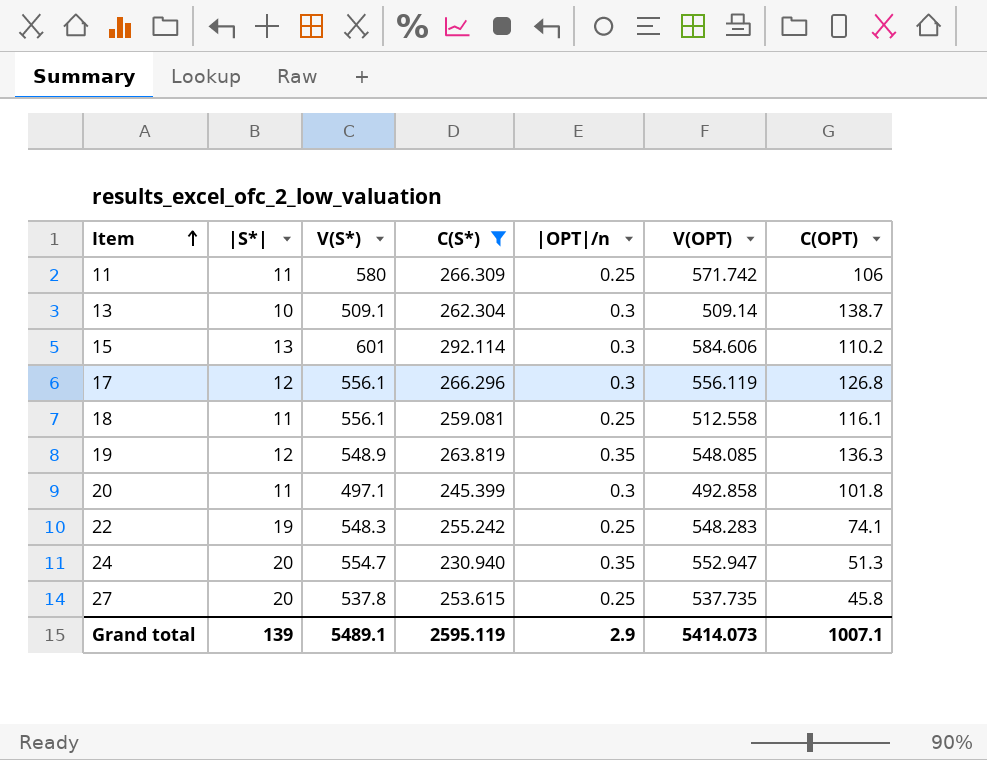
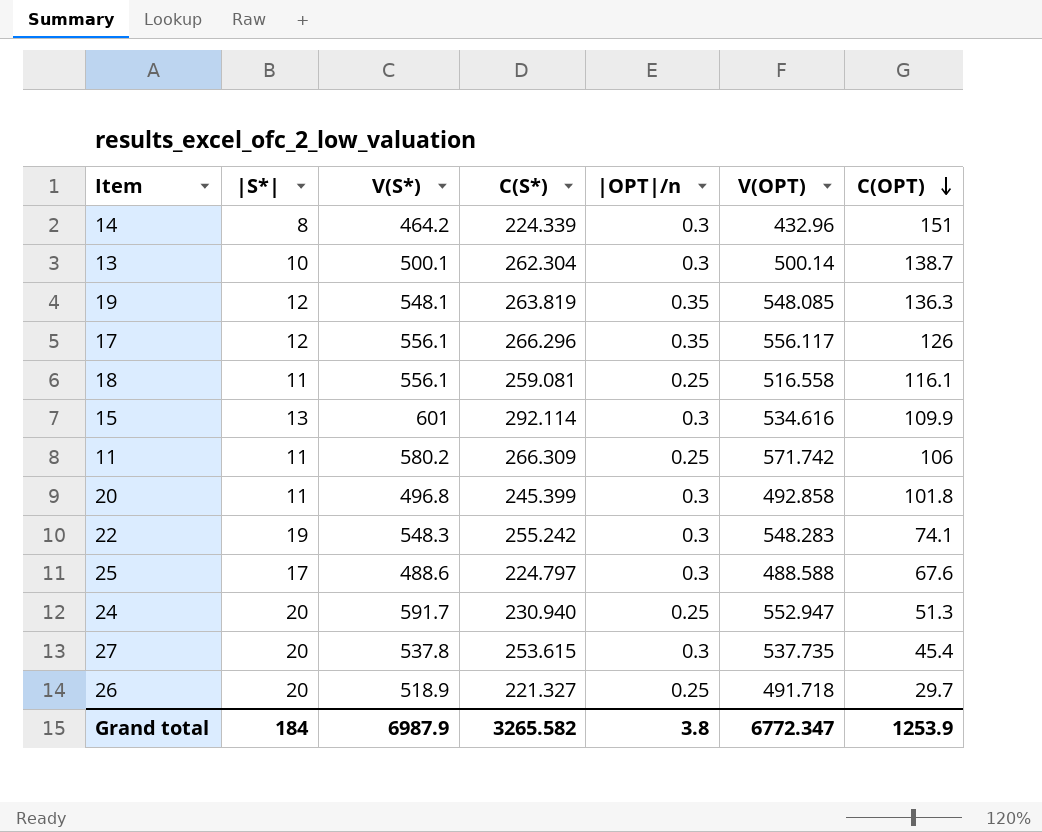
filter: C(S*) >= 230.940 -> none
row order: Item ascending -> C(OPT) descending
13 | V(S*): 509.1 -> 500.1
13 | V(OPT): 509.14 -> 500.14
19 | V(S*): 548.9 -> 548.1
17 | |OPT|/n: 0.3 -> 0.35
17 | V(OPT): 556.119 -> 556.117
17 | C(OPT): 126.8 -> 126
18 | V(OPT): 512.558 -> 516.558
15 | V(OPT): 584.606 -> 534.616
15 | C(OPT): 110.2 -> 109.9
11 | V(S*): 580 -> 580.2
20 | V(S*): 497.1 -> 496.8
22 | |OPT|/n: 0.25 -> 0.3
24 | V(S*): 554.7 -> 591.7
24 | |OPT|/n: 0.35 -> 0.25
27 | |OPT|/n: 0.25 -> 0.3
27 | C(OPT): 45.8 -> 45.4
Grand total | |S*|: 139 -> 184
Grand total | V(S*): 5489.1 -> 6987.9
Grand total | C(S*): 2595.119 -> 3265.582
Grand total | |OPT|/n: 2.9 -> 3.8
Grand total | V(OPT): 5414.073 -> 6772.347
Grand total | C(OPT): 1007.1 -> 1253.9

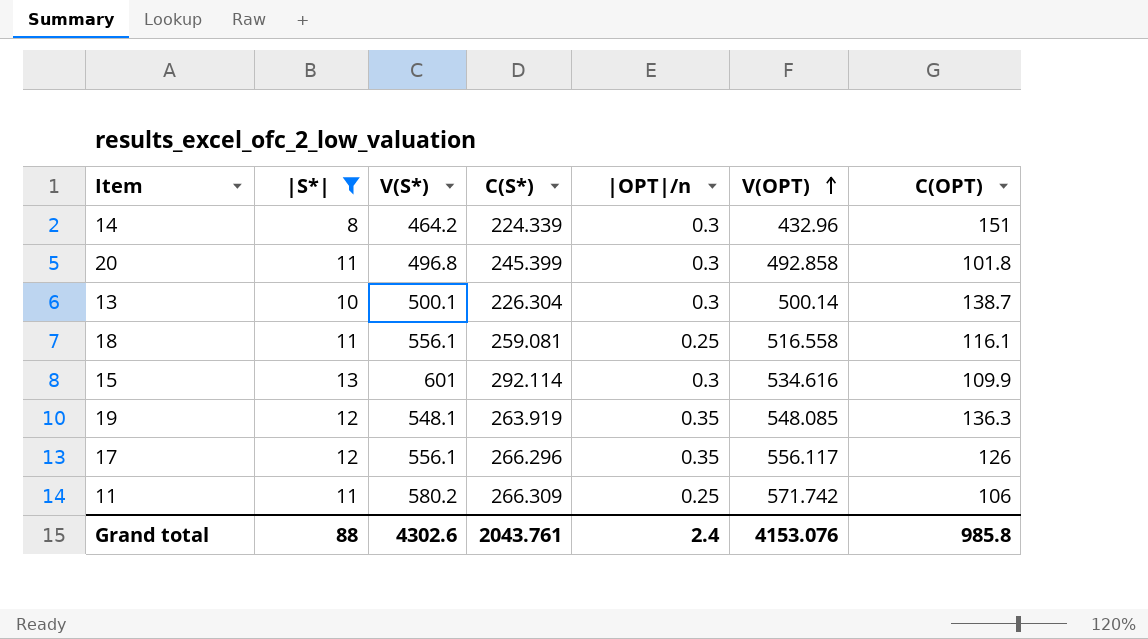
filter: none -> |S*| <= 13
row order: C(OPT) descending -> V(OPT) ascending
13 | C(S*): 262.304 -> 226.304
19 | C(S*): 263.819 -> 263.919
Grand total | |S*|: 184 -> 88
Grand total | V(S*): 6987.9 -> 4302.6
Grand total | C(S*): 3265.582 -> 2043.761
Grand total | |OPT|/n: 3.8 -> 2.4
Grand total | V(OPT): 6772.347 -> 4153.076
Grand total | C(OPT): 1253.9 -> 985.8

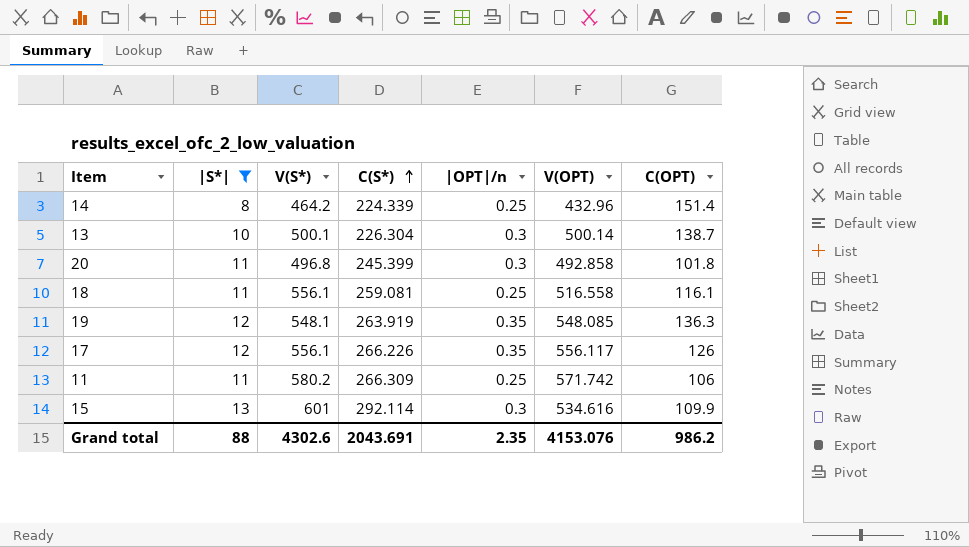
row order: V(OPT) ascending -> C(S*) ascending
14 | |OPT|/n: 0.3 -> 0.25
14 | C(OPT): 151 -> 151.4
17 | C(S*): 266.296 -> 266.226
Grand total | C(S*): 2043.761 -> 2043.691
Grand total | |OPT|/n: 2.4 -> 2.35
Grand total | C(OPT): 985.8 -> 986.2

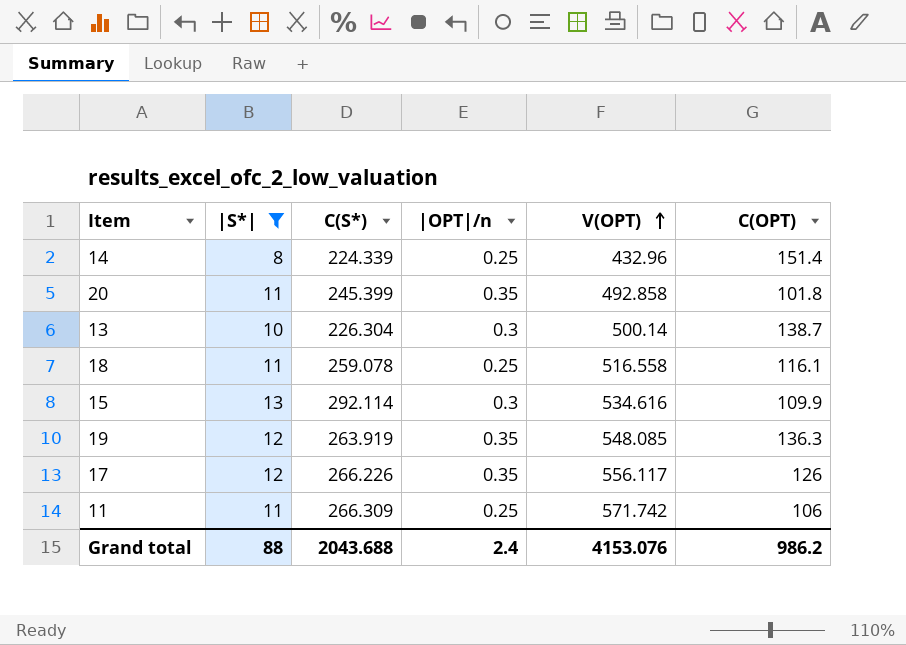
row order: C(S*) ascending -> V(OPT) ascending
column V(S*) | position: 3 -> none
20 | |OPT|/n: 0.3 -> 0.35
18 | C(S*): 259.081 -> 259.078
Grand total | C(S*): 2043.691 -> 2043.688
Grand total | |OPT|/n: 2.35 -> 2.4

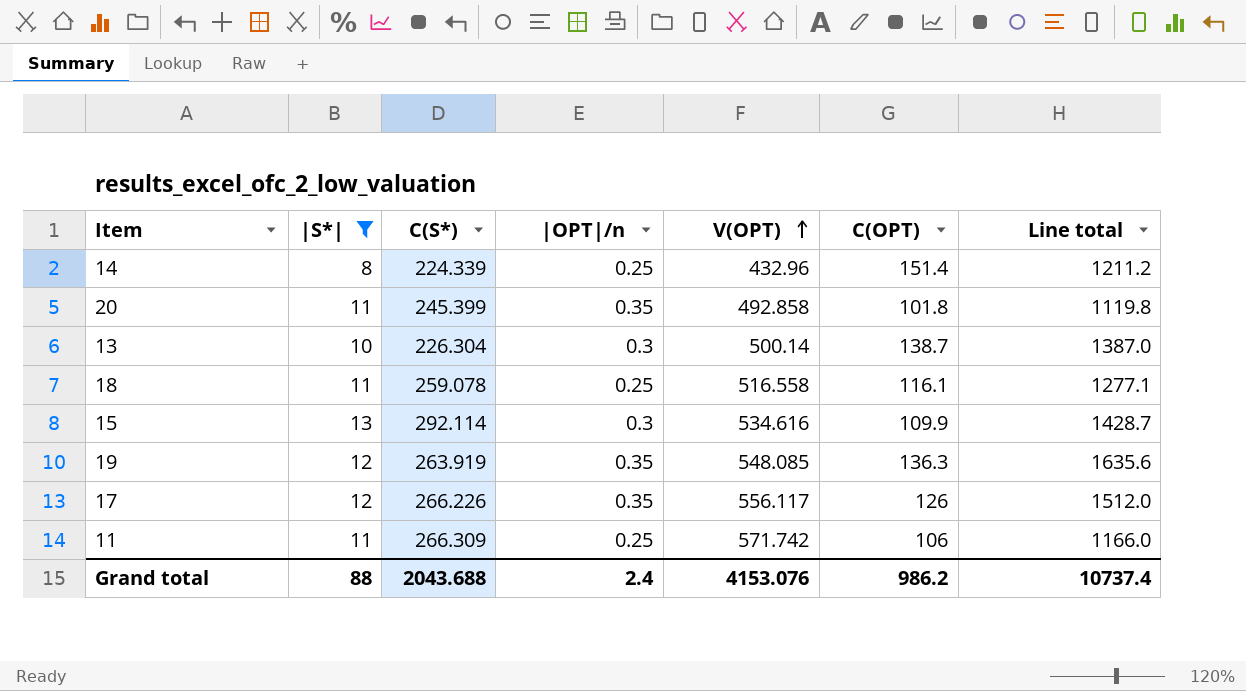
column Line total | formula: none -> [|S*|] * [C(OPT)]

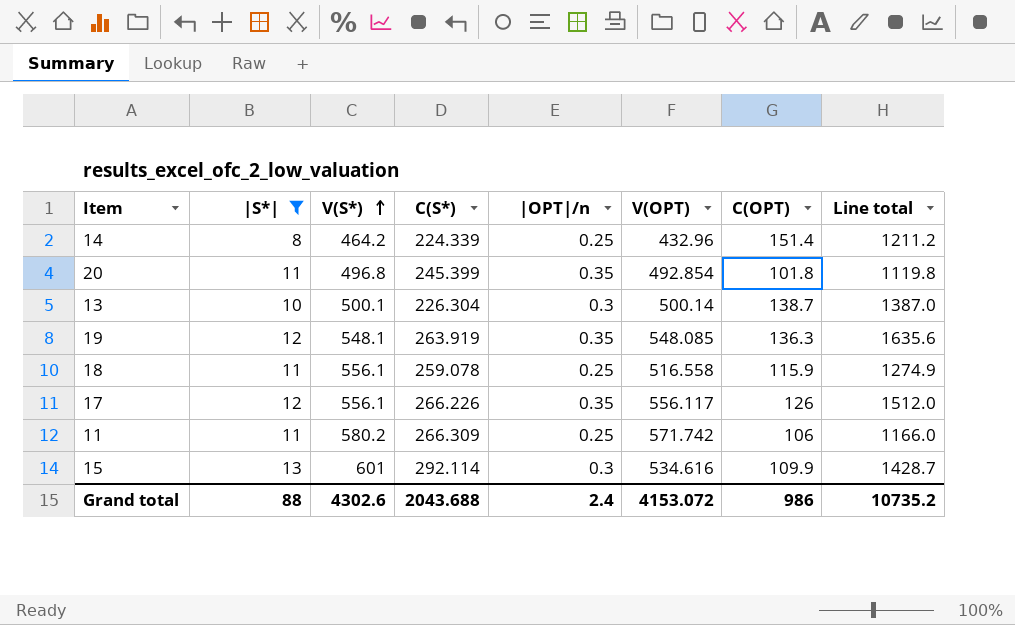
row order: V(OPT) ascending -> V(S*) ascending
column V(S*) | position: none -> 3
20 | V(OPT): 492.858 -> 492.854
18 | C(OPT): 116.1 -> 115.9
18 | Line total: 1277.1 -> 1274.9
Grand total | V(OPT): 4153.076 -> 4153.072
Grand total | C(OPT): 986.2 -> 986
Grand total | Line total: 10737.4 -> 10735.2

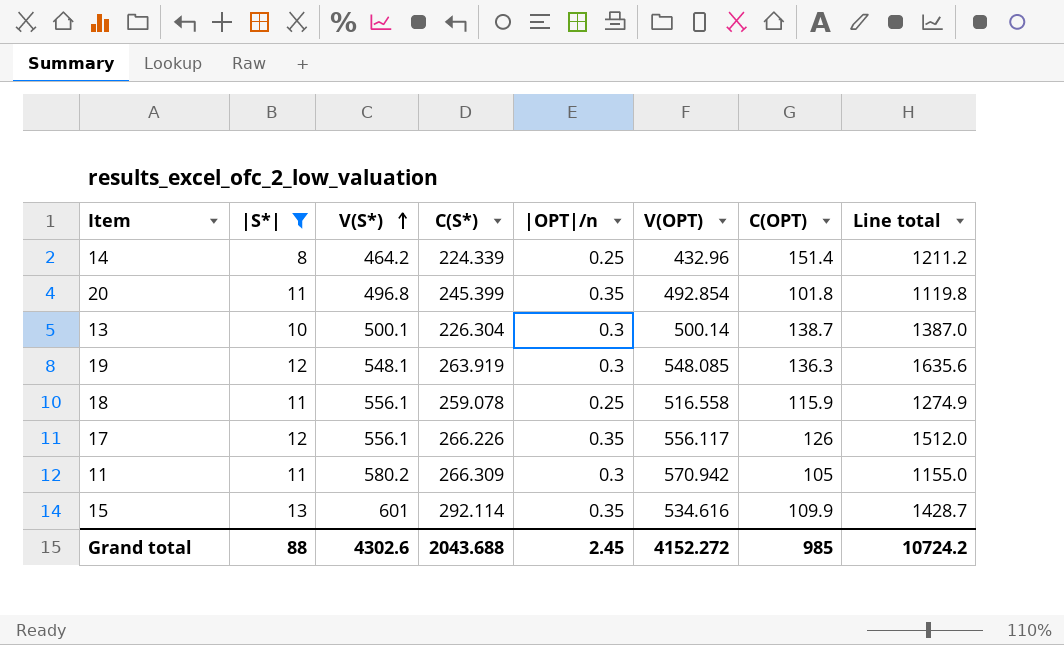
19 | |OPT|/n: 0.35 -> 0.3
11 | |OPT|/n: 0.25 -> 0.3
11 | V(OPT): 571.742 -> 570.942
11 | C(OPT): 106 -> 105
11 | Line total: 1166.0 -> 1155.0
15 | |OPT|/n: 0.3 -> 0.35
Grand total | |OPT|/n: 2.4 -> 2.45
Grand total | V(OPT): 4153.072 -> 4152.272
Grand total | C(OPT): 986 -> 985
Grand total | Line total: 10735.2 -> 10724.2

